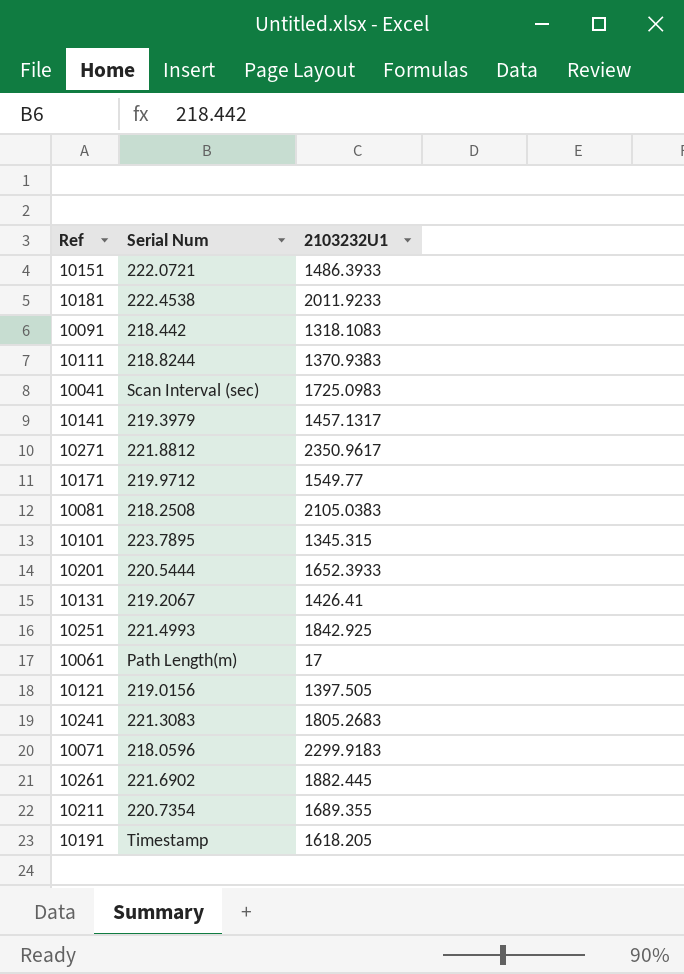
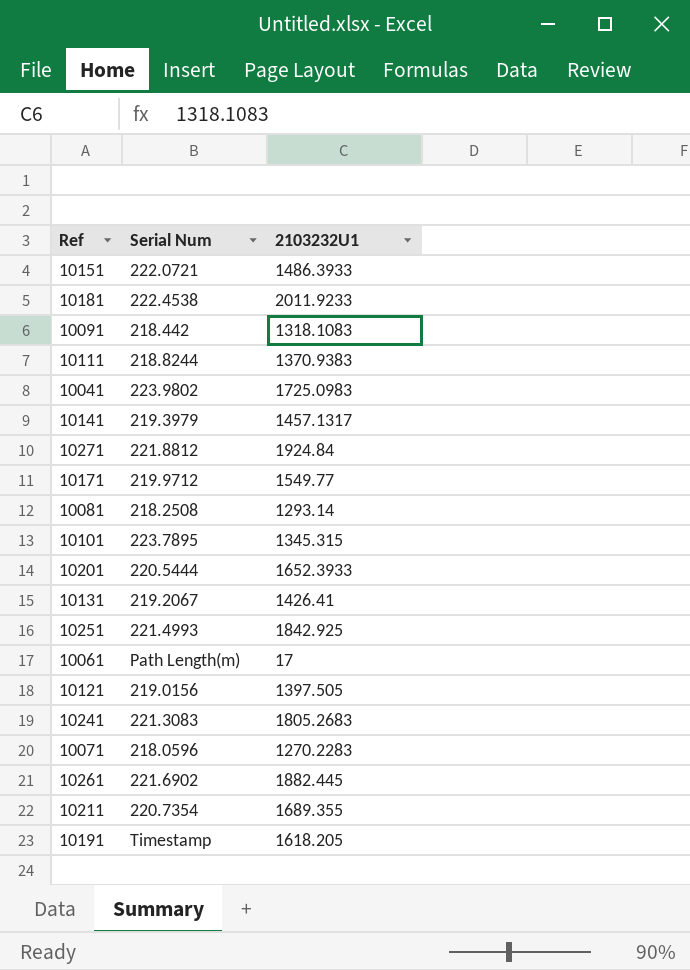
10041 | Serial Num: Scan Interval (sec) -> 223.9802
10271 | 2103232U1: 2350.9617 -> 1924.84
10081 | 2103232U1: 2105.0383 -> 1293.14
10071 | 2103232U1: 2299.9183 -> 1270.2283

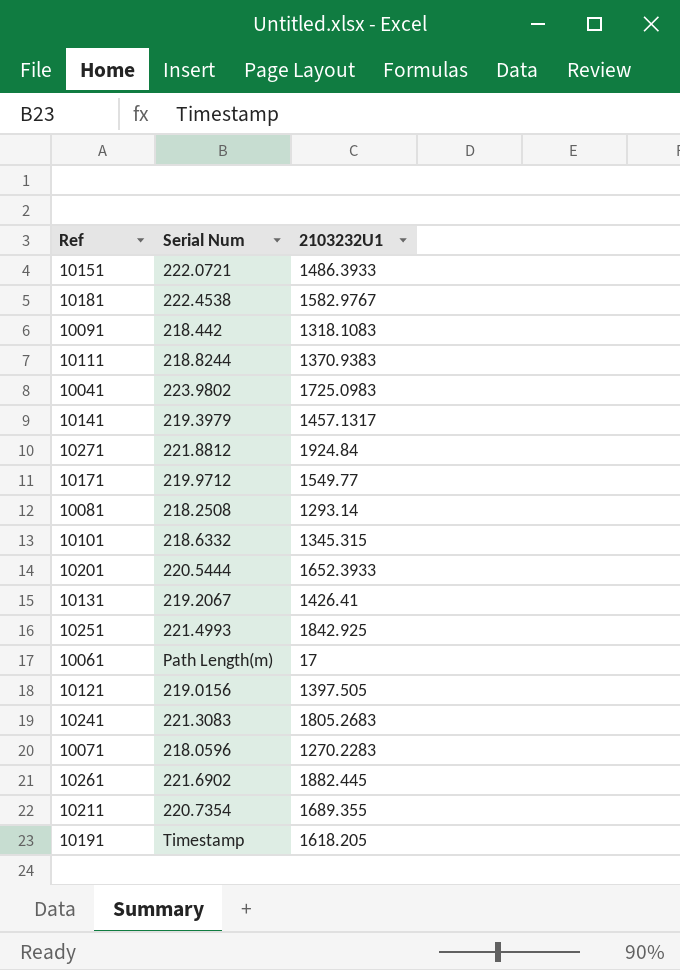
10181 | 2103232U1: 2011.9233 -> 1582.9767
10101 | Serial Num: 223.7895 -> 218.6332

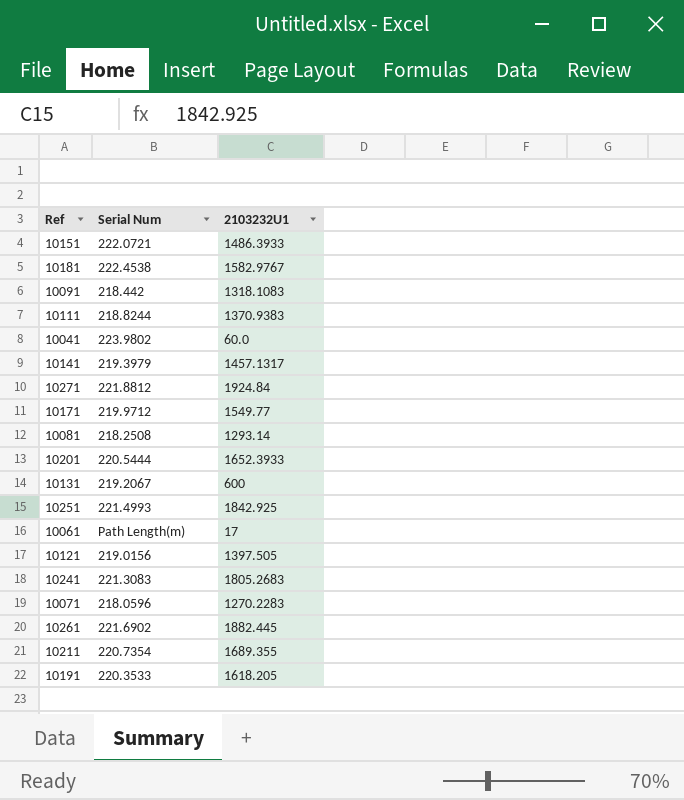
row 10101: 218.6332 | 1345.315 -> none
10041 | 2103232U1: 1725.0983 -> 60.0
10131 | 2103232U1: 1426.41 -> 600
10191 | Serial Num: Timestamp -> 220.3533

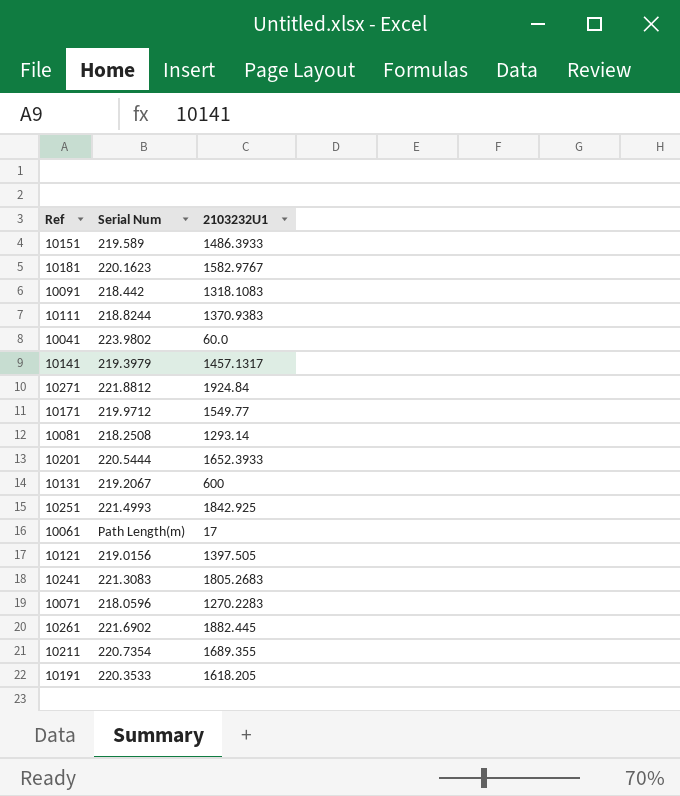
10151 | Serial Num: 222.0721 -> 219.589
10181 | Serial Num: 222.4538 -> 220.1623

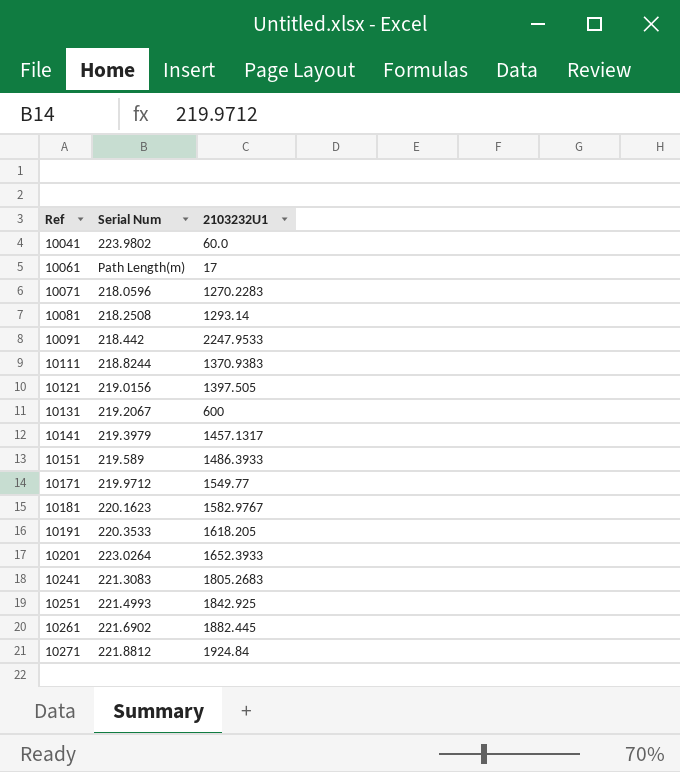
row order: none -> Ref ascending
row 10211: 220.7354 | 1689.355 -> none
10091 | 2103232U1: 1318.1083 -> 2247.9533
10201 | Serial Num: 220.5444 -> 223.0264

